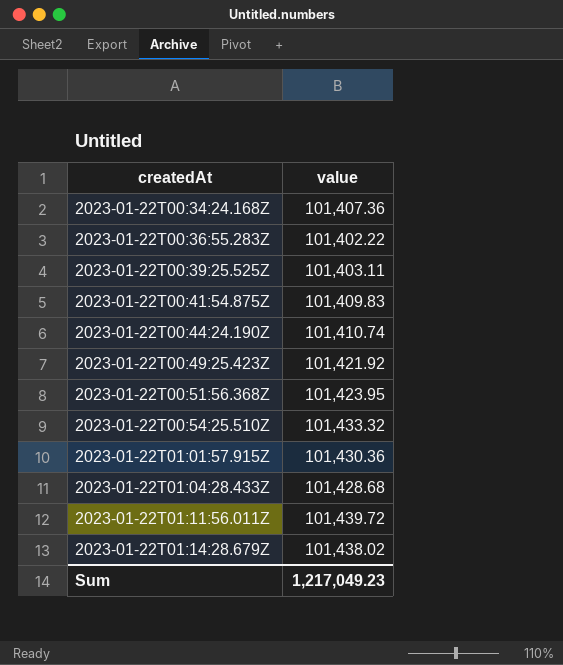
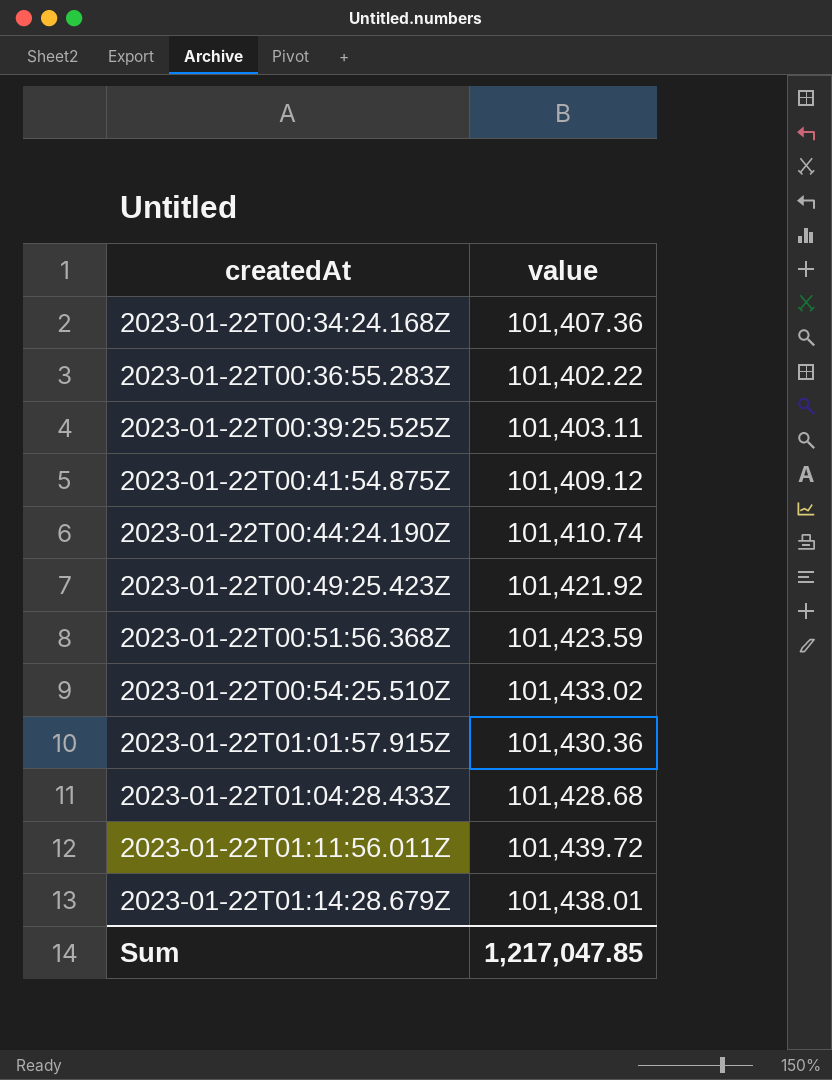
2023-01-22T00:41:54.875Z | value: 101,409.83 -> 101,409.12
2023-01-22T00:51:56.368Z | value: 101,423.95 -> 101,423.59
2023-01-22T00:54:25.510Z | value: 101,433.32 -> 101,433.02
2023-01-22T01:14:28.679Z | value: 101,438.02 -> 101,438.01
Sum | value: 1,217,049.23 -> 1,217,047.85

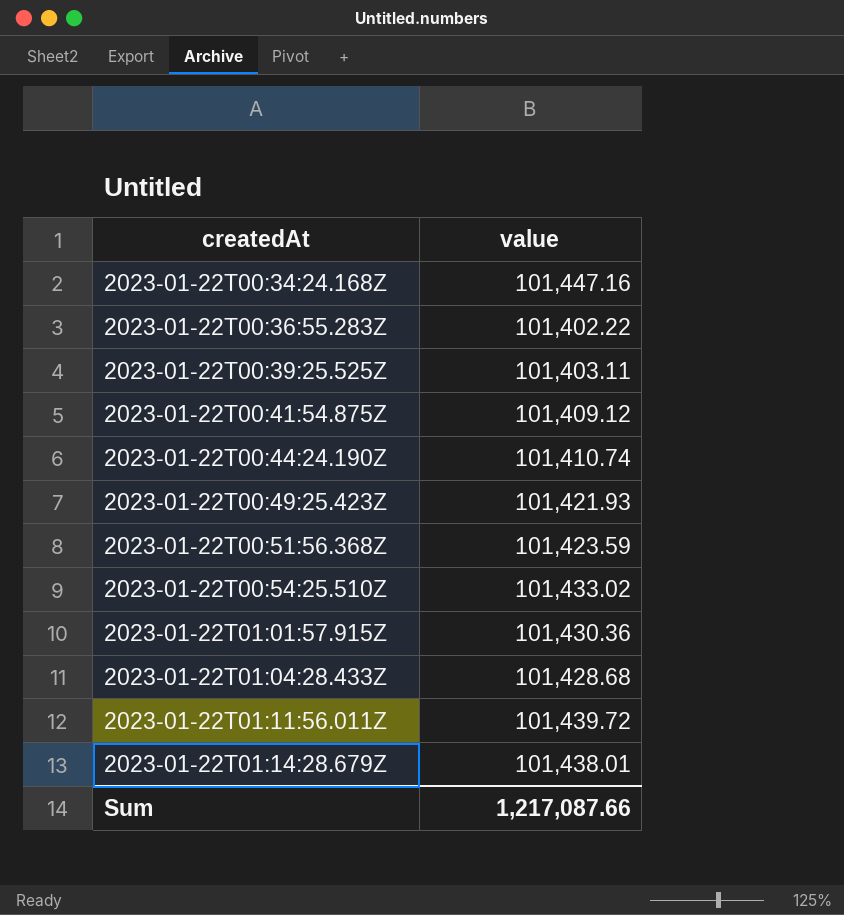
2023-01-22T00:34:24.168Z | value: 101,407.36 -> 101,447.16
2023-01-22T00:49:25.423Z | value: 101,421.92 -> 101,421.93
Sum | value: 1,217,047.85 -> 1,217,087.66

